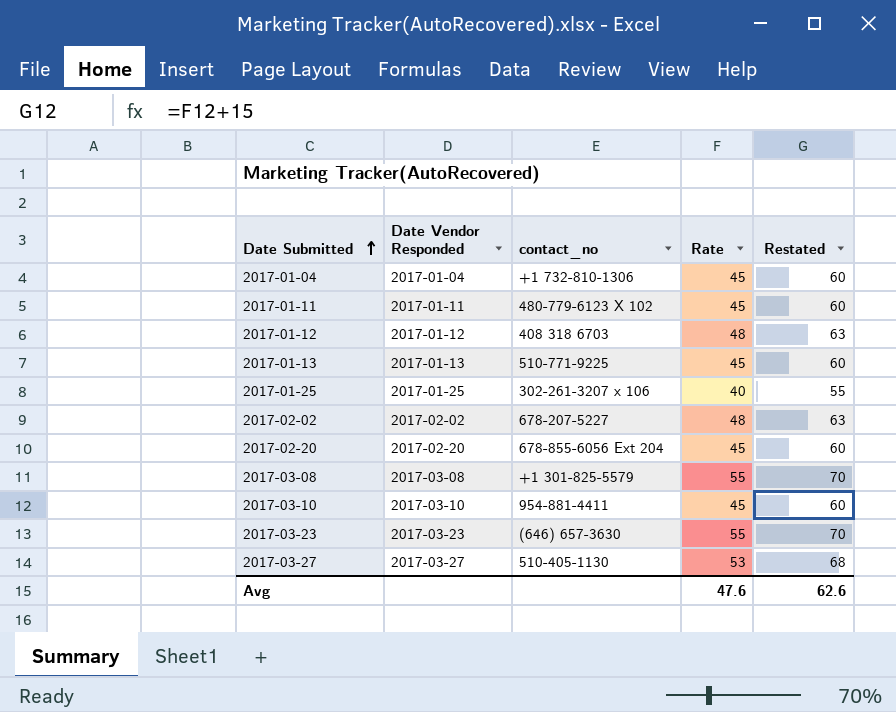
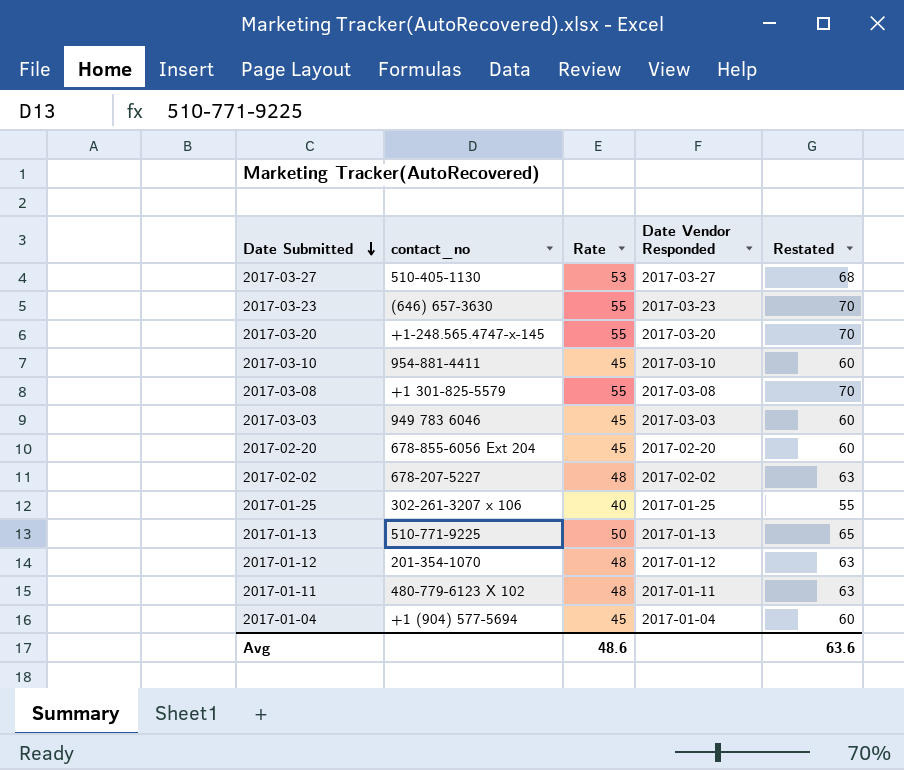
row order: Date Submitted ascending -> Date Submitted descending
column Date Vendor Responded | position: 2 -> 4
row 2017-03-20: none -> +1-248.565.4747-x-145 | 55 | 2017-03-20 | 70
row 2017-03-03: none -> 949 783 6046 | 45 | 2017-03-03 | 60
2017-01-13 | Rate: 45 -> 50
2017-01-13 | Restated: 60 -> 65
2017-01-12 | contact_no: 408 318 6703 -> 201-354-1070
2017-01-11 | Rate: 45 -> 48
2017-01-11 | Restated: 60 -> 63
2017-01-04 | contact_no: +1 732-810-1306 -> +1 (904) 577-5694
Avg | Rate: 47.6 -> 48.6
Avg | Restated: 62.6 -> 63.6

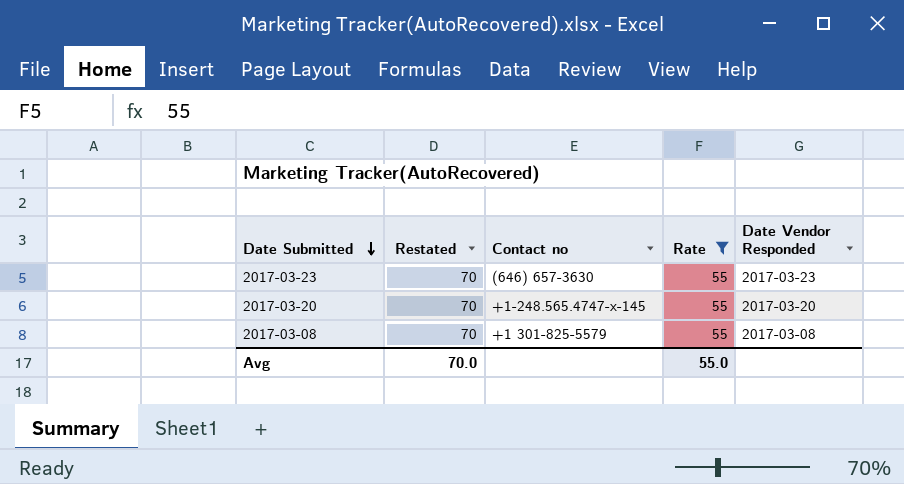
filter: none -> Rate = 55
column Restated | position: 5 -> 2
column name: contact_no -> Contact no
Avg | Restated: 63.6 -> 70.0
Avg | Rate: 48.6 -> 55.0

